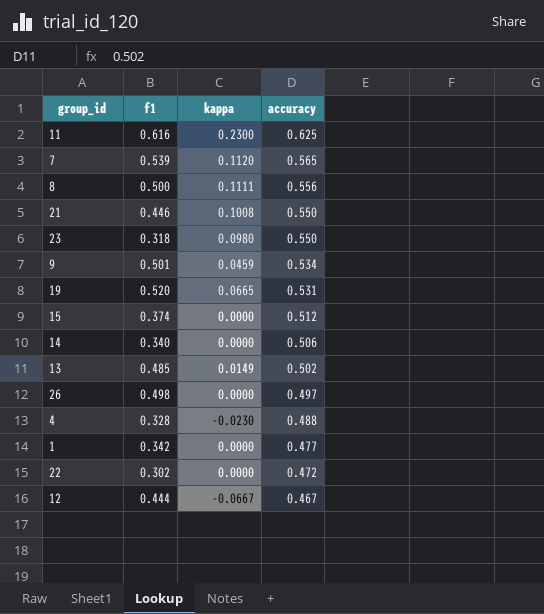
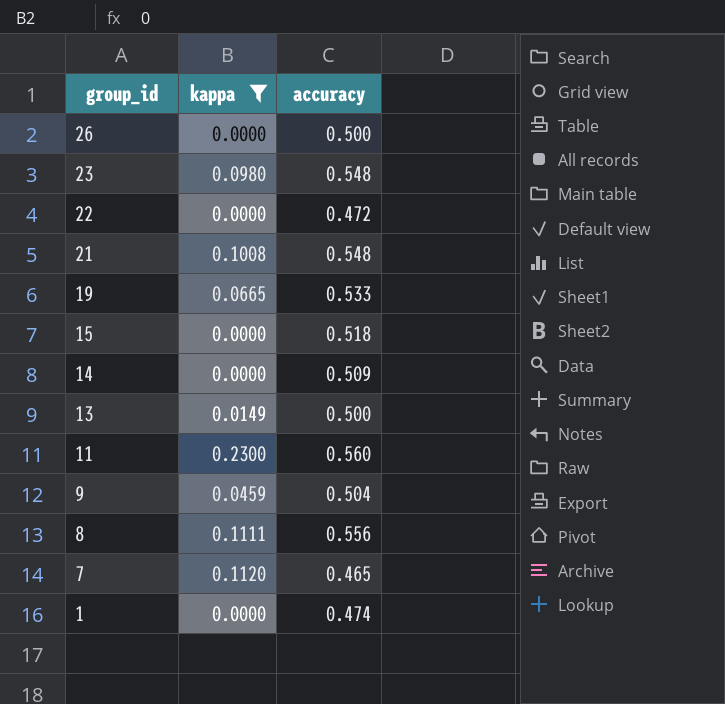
filter: none -> kappa >= 0.0000
row order: accuracy descending -> group_id descending
column f1 | position: 2 -> none
26 | accuracy: 0.497 -> 0.500
23 | accuracy: 0.550 -> 0.548
21 | accuracy: 0.550 -> 0.548
19 | accuracy: 0.531 -> 0.533
15 | accuracy: 0.512 -> 0.518
14 | accuracy: 0.506 -> 0.509
13 | accuracy: 0.502 -> 0.500
11 | accuracy: 0.625 -> 0.560
9 | accuracy: 0.534 -> 0.504
7 | accuracy: 0.565 -> 0.465
1 | accuracy: 0.477 -> 0.474

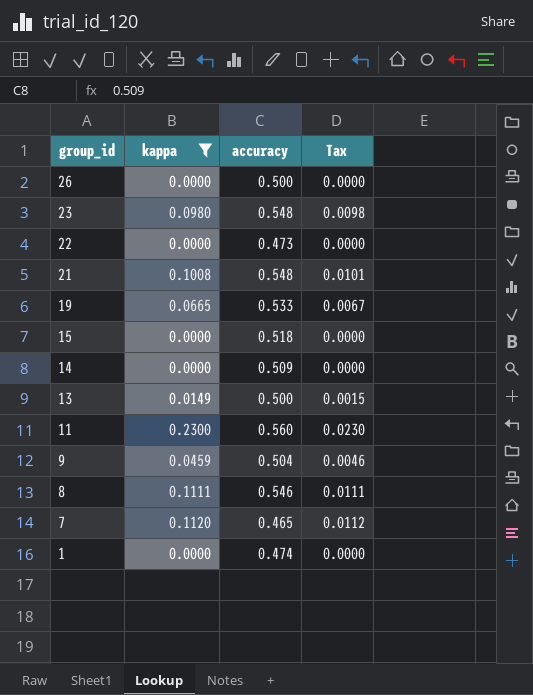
column Tax | formula: none -> [kappa] * 0.1
22 | accuracy: 0.472 -> 0.473
8 | accuracy: 0.556 -> 0.546

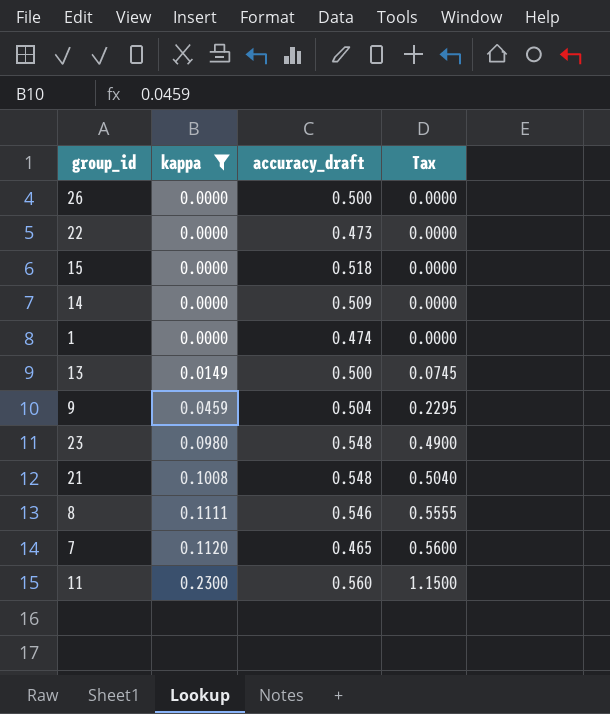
row order: group_id descending -> kappa ascending
column name: accuracy -> accuracy_draft
column Tax | formula: [kappa] * 0.1 -> [kappa] * 5
row 19: 0.0665 | 0.533 | 0.0067 -> none

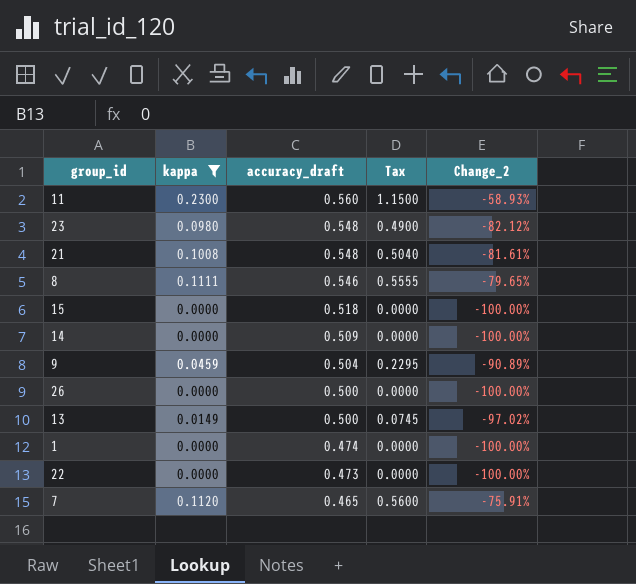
row order: kappa ascending -> accuracy_draft descending
column Change_2 | formula: none -> ([kappa] - [accuracy_draft]) / [accuracy_draft]

